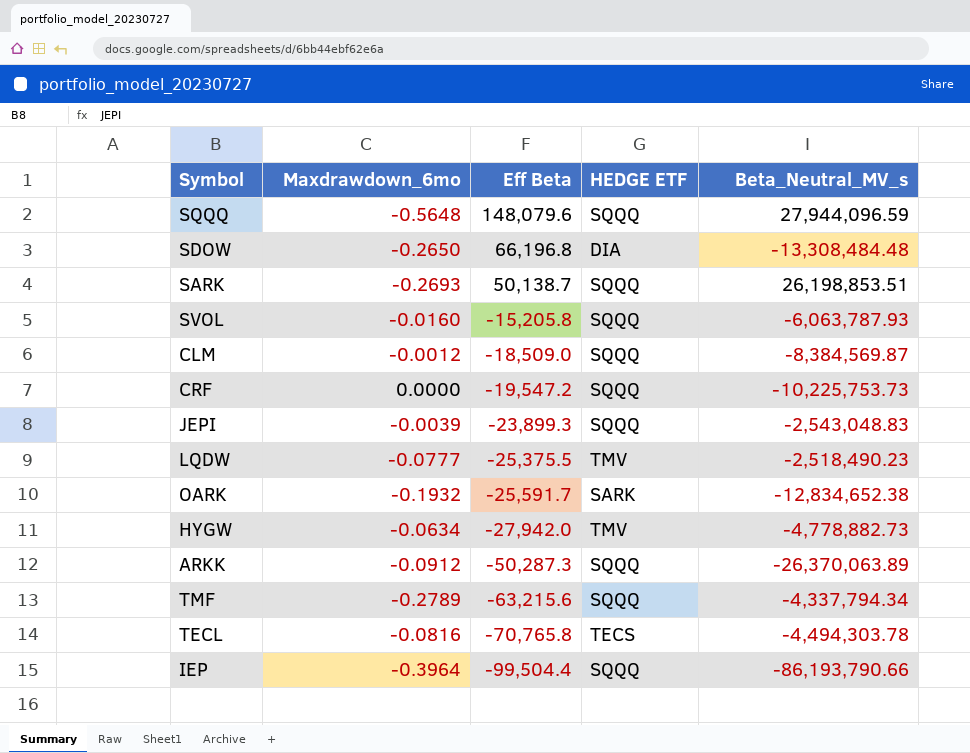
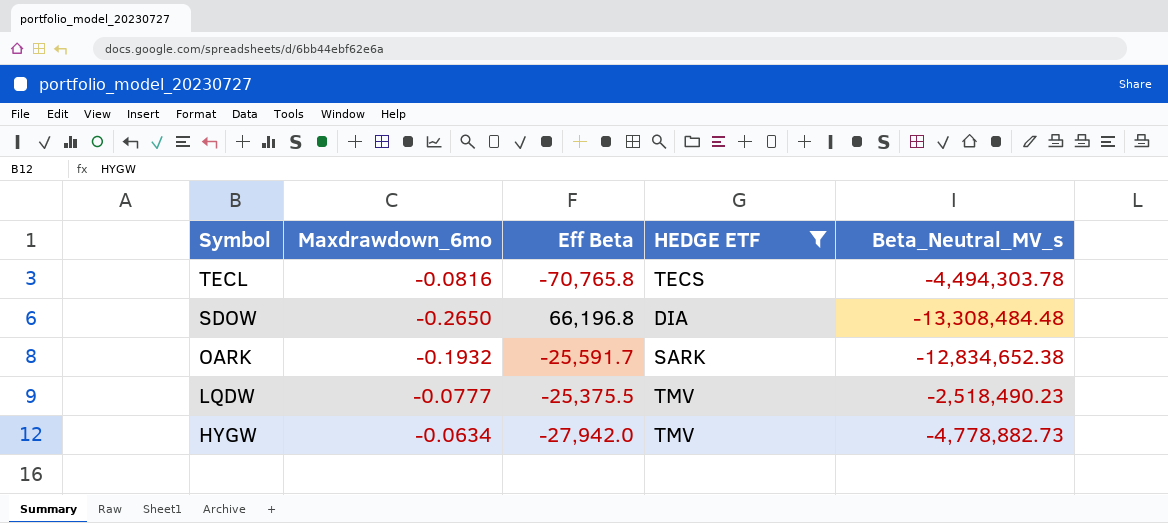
filter: none -> HEDGE ETF != SQQQ
row order: Eff Beta descending -> Symbol descending

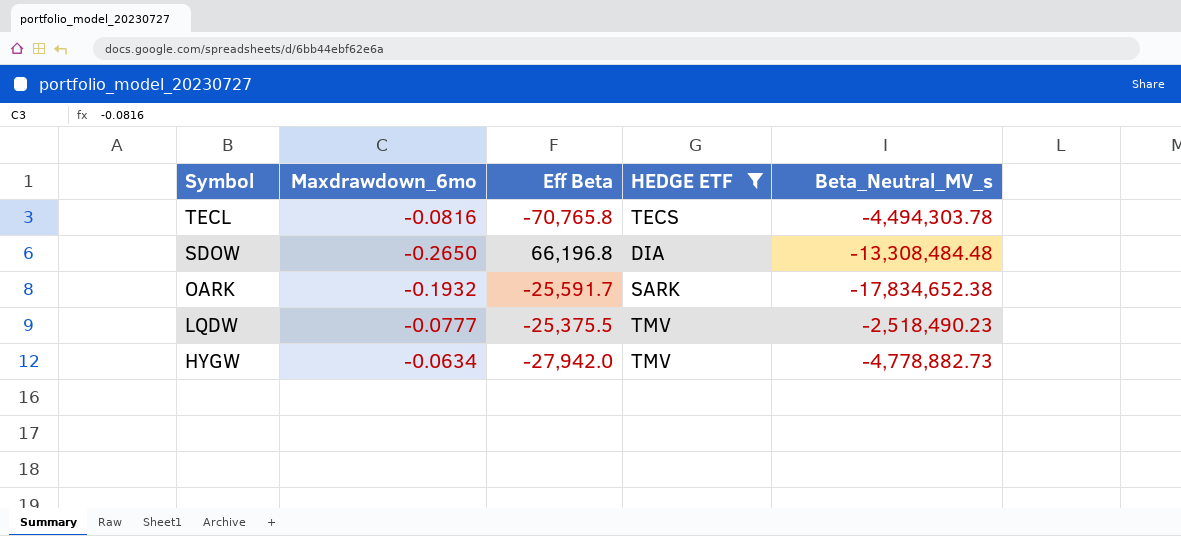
OARK | Beta_Neutral_MV_s: -12,834,652.38 -> -17,834,652.38

